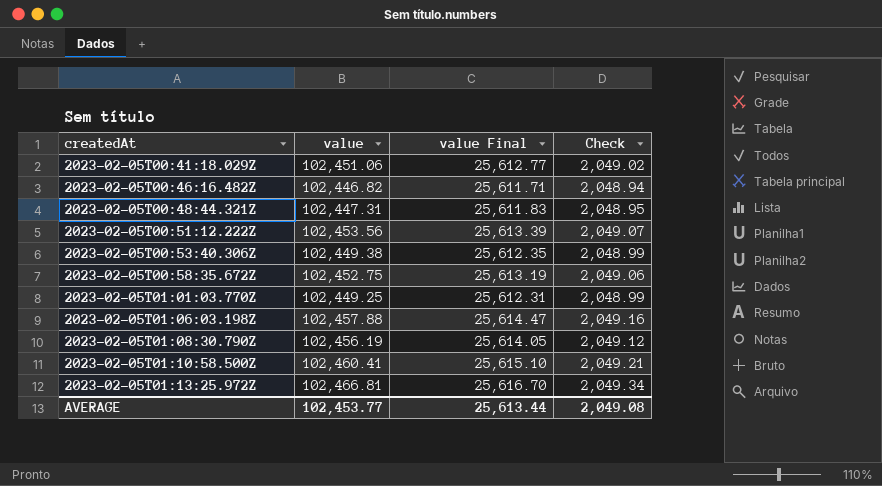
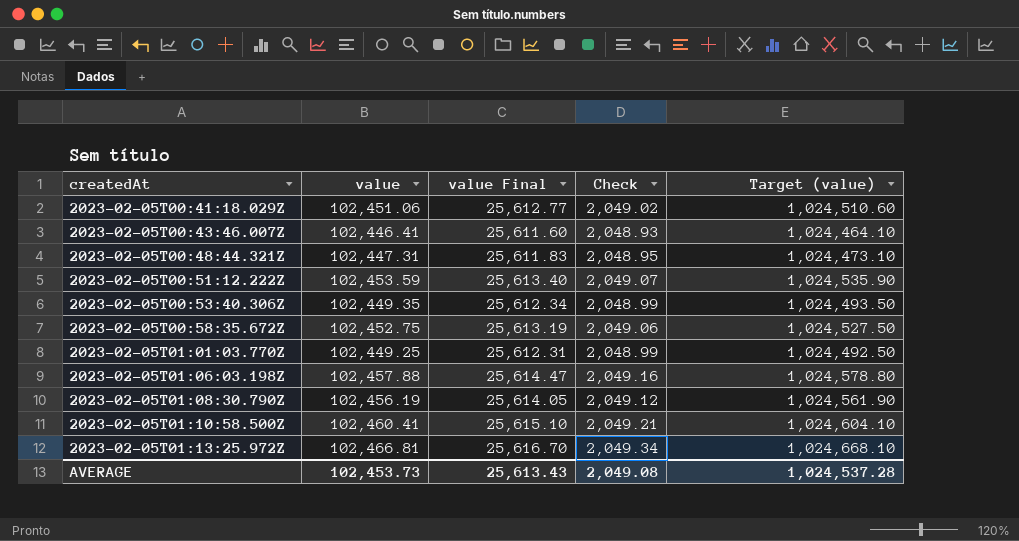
column Target (value) | formula: none -> [value] * 10
row 2023-02-05T00:46:16.482Z: 102,446.82 | 25,611.71 | 2,048.94 -> none
row 2023-02-05T00:43:46.007Z: none -> 102,446.41 | 25,611.60 | 2,048.93 | 1,024,464.10
2023-02-05T00:51:12.222Z | value: 102,453.56 -> 102,453.59
2023-02-05T00:51:12.222Z | value Final: 25,613.39 -> 25,613.40
2023-02-05T00:53:40.306Z | value: 102,449.38 -> 102,449.35
2023-02-05T00:53:40.306Z | value Final: 25,612.35 -> 25,612.34
AVERAGE | value: 102,453.77 -> 102,453.73
AVERAGE | value Final: 25,613.44 -> 25,613.43

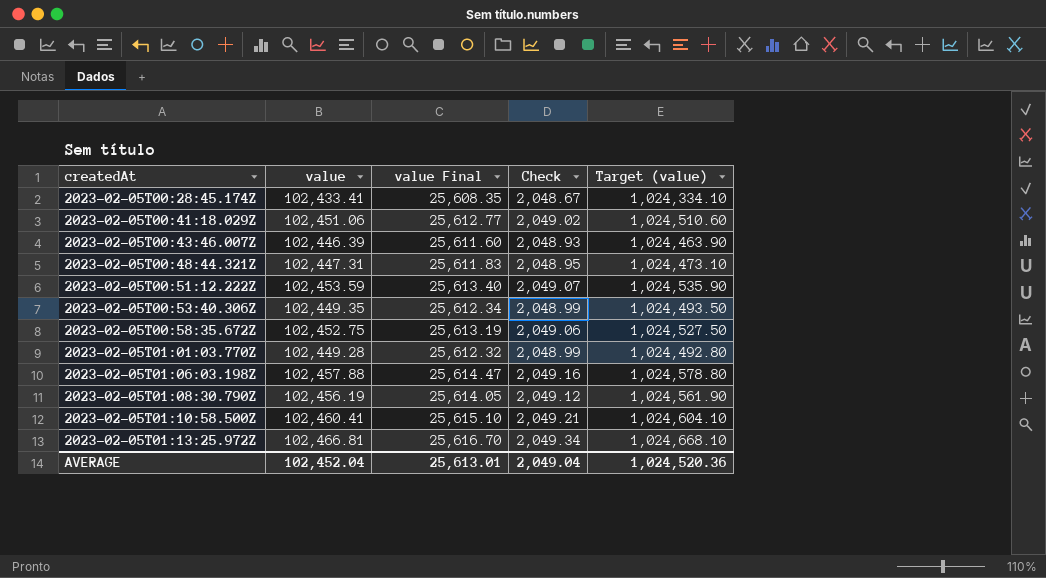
row 2023-02-05T00:28:45.174Z: none -> 102,433.41 | 25,608.35 | 2,048.67 | 1,024,334.10
2023-02-05T00:43:46.007Z | value: 102,446.41 -> 102,446.39
2023-02-05T00:43:46.007Z | Target (value): 1,024,464.10 -> 1,024,463.90
2023-02-05T01:01:03.770Z | value: 102,449.25 -> 102,449.28
2023-02-05T01:01:03.770Z | value Final: 25,612.31 -> 25,612.32
2023-02-05T01:01:03.770Z | Target (value): 1,024,492.50 -> 1,024,492.80
AVERAGE | value: 102,453.73 -> 102,452.04
AVERAGE | value Final: 25,613.43 -> 25,613.01
AVERAGE | Check: 2,049.08 -> 2,049.04
AVERAGE | Target (value): 1,024,537.28 -> 1,024,520.36

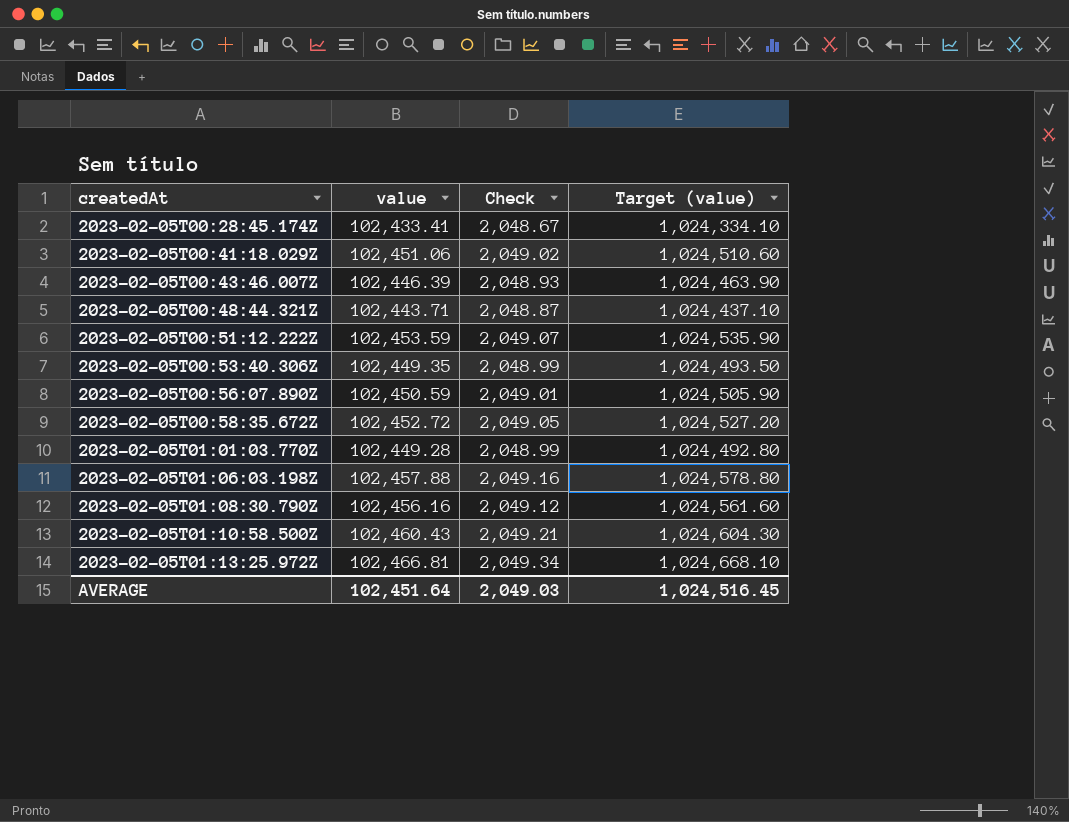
column value Final | formula: [value] * 0.25 -> none
2023-02-05T00:48:44.321Z | value: 102,447.31 -> 102,443.71
2023-02-05T00:48:44.321Z | Check: 2,048.95 -> 2,048.87
2023-02-05T00:48:44.321Z | Target (value): 1,024,473.10 -> 1,024,437.10
row 2023-02-05T00:56:07.890Z: none -> 102,450.59 | 2,049.01 | 1,024,505.90
2023-02-05T00:58:35.672Z | value: 102,452.75 -> 102,452.72
2023-02-05T00:58:35.672Z | Check: 2,049.06 -> 2,049.05
2023-02-05T00:58:35.672Z | Target (value): 1,024,527.50 -> 1,024,527.20
2023-02-05T01:08:30.790Z | value: 102,456.19 -> 102,456.16
2023-02-05T01:08:30.790Z | Target (value): 1,024,561.90 -> 1,024,561.60
2023-02-05T01:10:58.500Z | value: 102,460.41 -> 102,460.43
2023-02-05T01:10:58.500Z | Target (value): 1,024,604.10 -> 1,024,604.30
AVERAGE | value: 102,452.04 -> 102,451.64
AVERAGE | Check: 2,049.04 -> 2,049.03
AVERAGE | Target (value): 1,024,520.36 -> 1,024,516.45

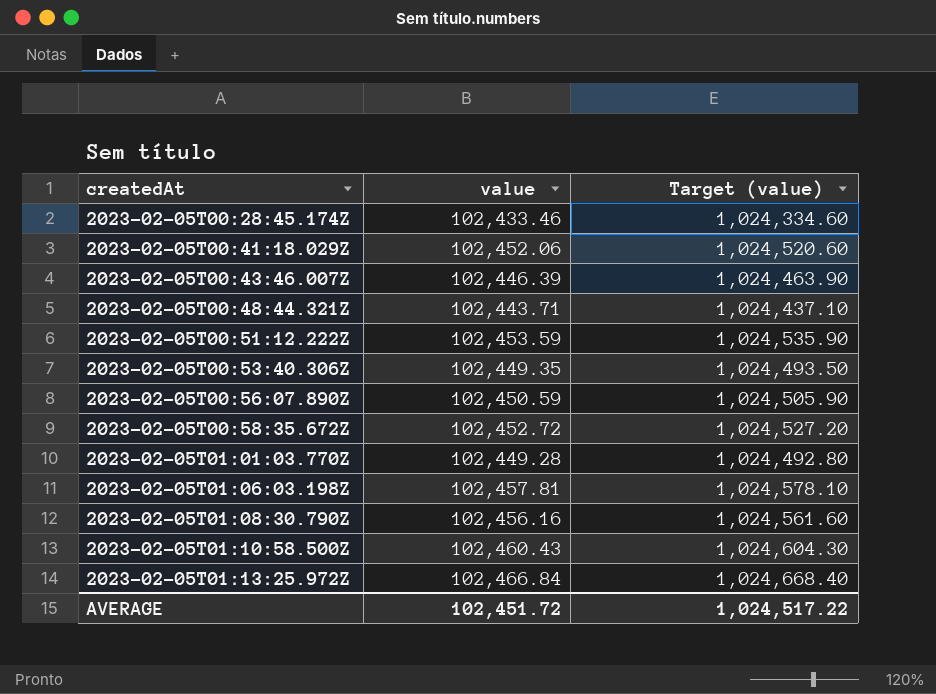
column Check | formula: [value] * 0.02 -> none
2023-02-05T00:28:45.174Z | value: 102,433.41 -> 102,433.46
2023-02-05T00:28:45.174Z | Target (value): 1,024,334.10 -> 1,024,334.60
2023-02-05T00:41:18.029Z | value: 102,451.06 -> 102,452.06
2023-02-05T00:41:18.029Z | Target (value): 1,024,510.60 -> 1,024,520.60
2023-02-05T01:06:03.198Z | value: 102,457.88 -> 102,457.81
2023-02-05T01:06:03.198Z | Target (value): 1,024,578.80 -> 1,024,578.10
2023-02-05T01:13:25.972Z | value: 102,466.81 -> 102,466.84
2023-02-05T01:13:25.972Z | Target (value): 1,024,668.10 -> 1,024,668.40
AVERAGE | value: 102,451.64 -> 102,451.72
AVERAGE | Target (value): 1,024,516.45 -> 1,024,517.22

